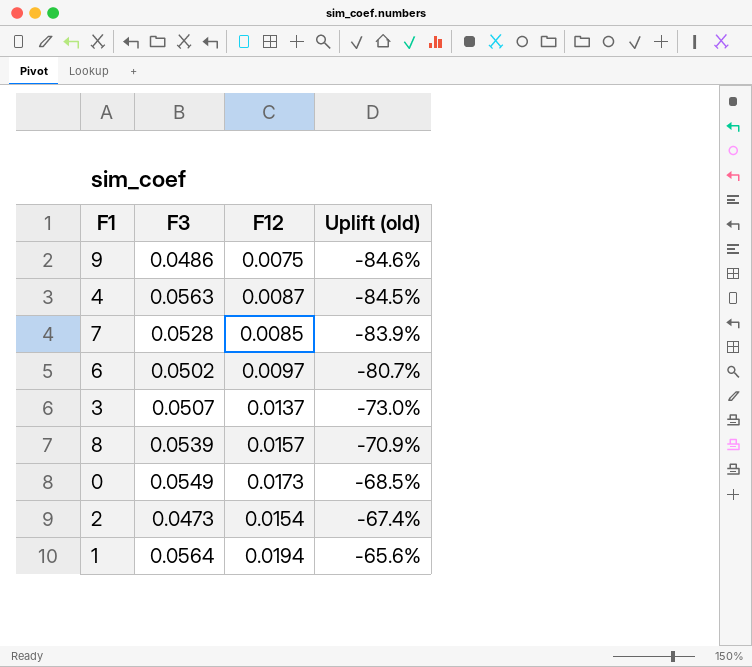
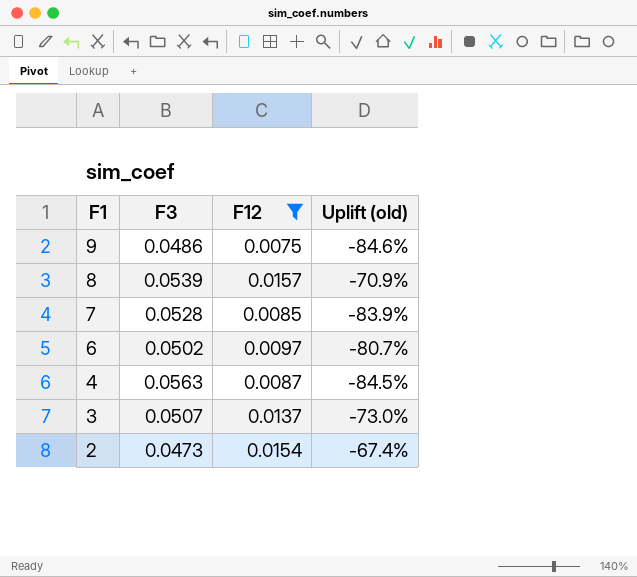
filter: none -> F12 <= 0.0157
row order: Uplift (old) ascending -> F1 descending

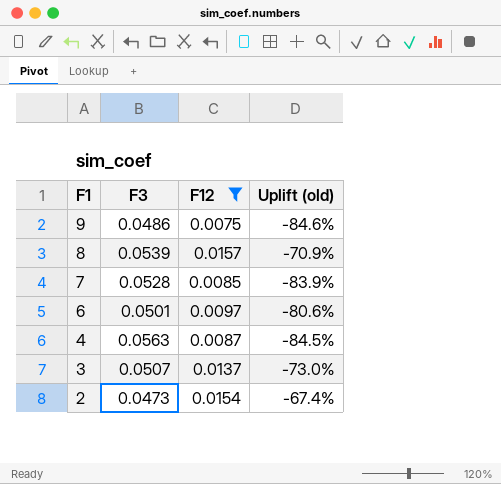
6 | F3: 0.0502 -> 0.0501
6 | Uplift (old): -80.7% -> -80.6%

